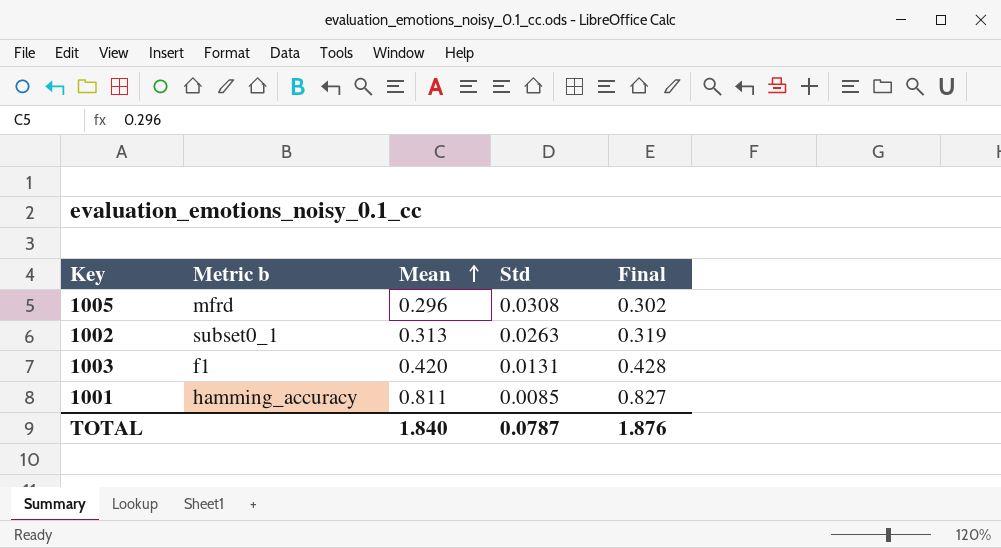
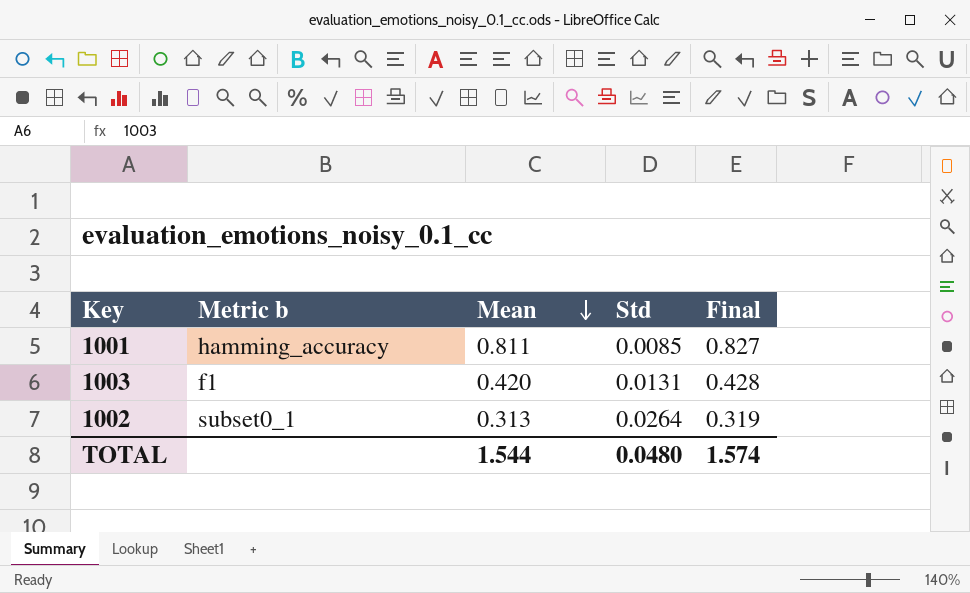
row order: Mean ascending -> Mean descending
row 1005: mfrd | 0.296 | 0.0308 | 0.302 -> none
1002 | Std: 0.0263 -> 0.0264
TOTAL | Mean: 1.840 -> 1.544
TOTAL | Std: 0.0787 -> 0.0480
TOTAL | Final: 1.876 -> 1.574

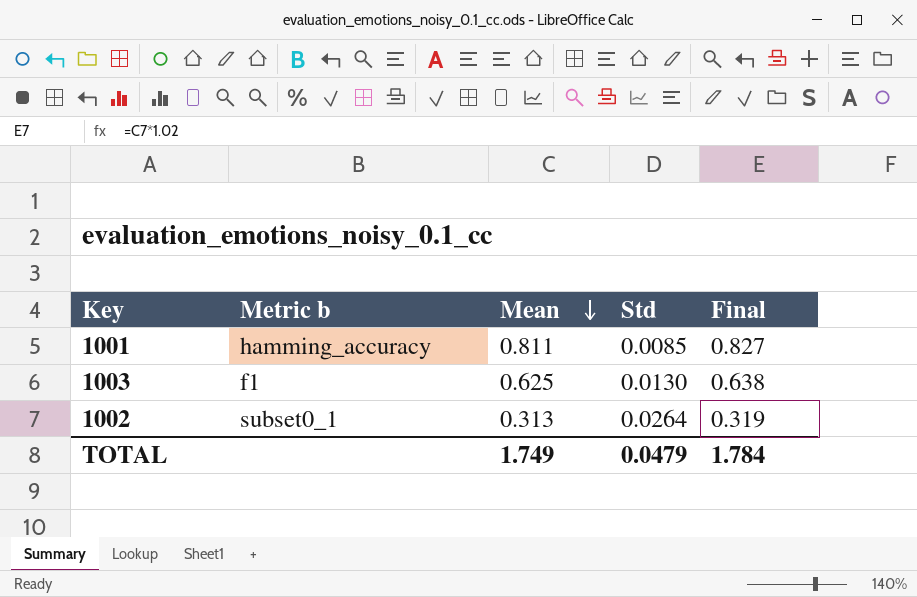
1003 | Mean: 0.420 -> 0.625
1003 | Std: 0.0131 -> 0.0130
1003 | Final: 0.428 -> 0.638
TOTAL | Mean: 1.544 -> 1.749
TOTAL | Std: 0.0480 -> 0.0479
TOTAL | Final: 1.574 -> 1.784

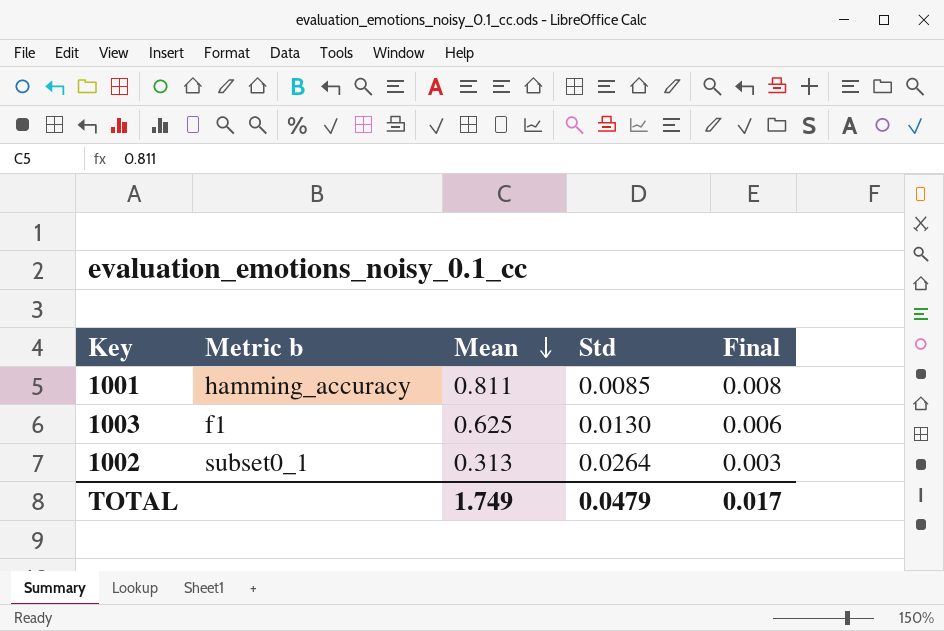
column Final | formula: [Mean] * 1.02 -> [Mean] * 0.01
TOTAL | Final: 1.784 -> 0.017

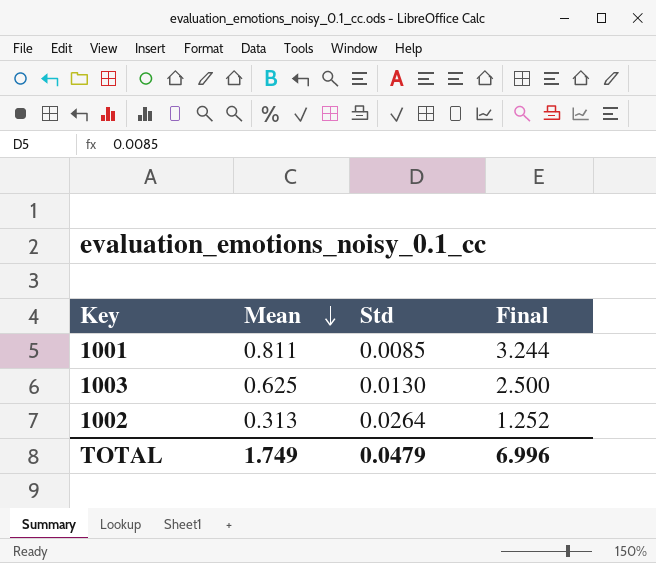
column Metric b | position: 2 -> none
column Final | formula: [Mean] * 0.01 -> [Mean] * 4
TOTAL | Final: 0.017 -> 6.996

